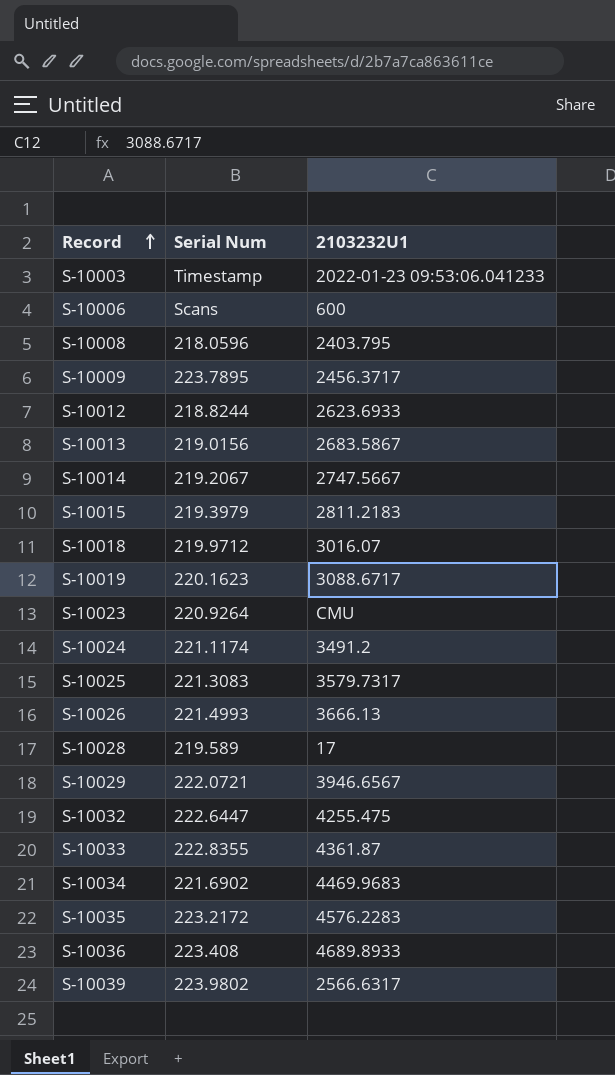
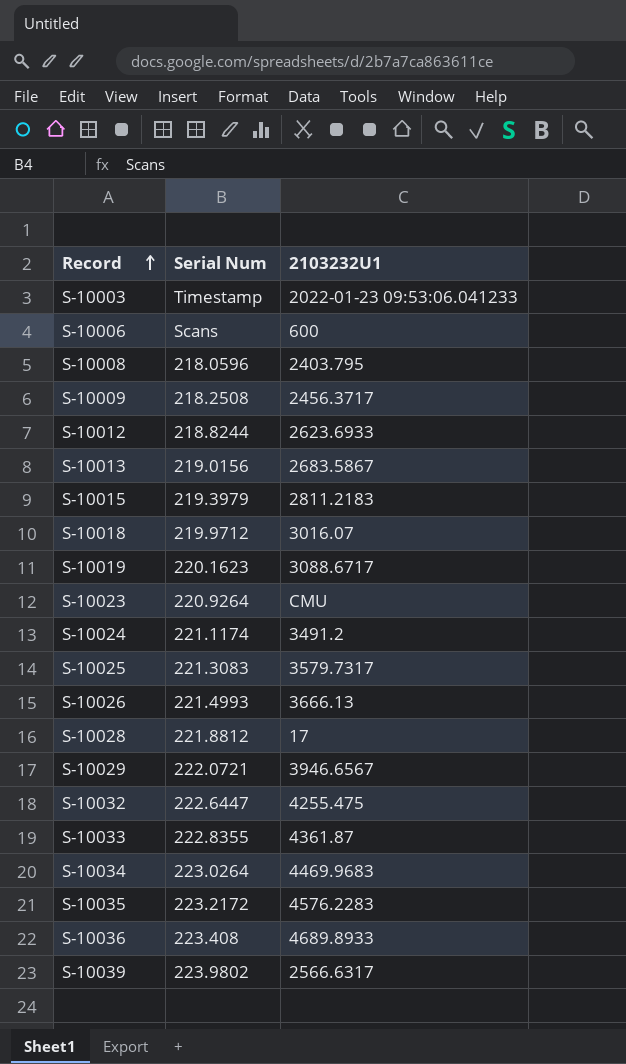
row S-10014: 219.2067 | 2747.5667 -> none
S-10009 | Serial Num: 223.7895 -> 218.2508
S-10028 | Serial Num: 219.589 -> 221.8812
S-10034 | Serial Num: 221.6902 -> 223.0264

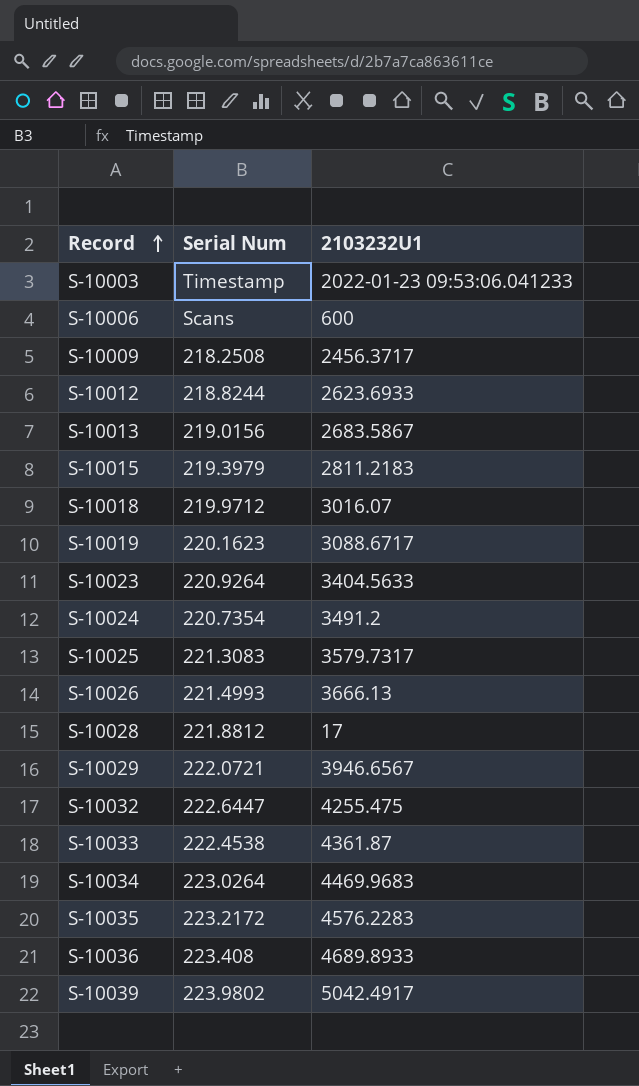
row S-10008: 218.0596 | 2403.795 -> none
S-10023 | 2103232U1: CMU -> 3404.5633
S-10024 | Serial Num: 221.1174 -> 220.7354
S-10033 | Serial Num: 222.8355 -> 222.4538
S-10039 | 2103232U1: 2566.6317 -> 5042.4917

